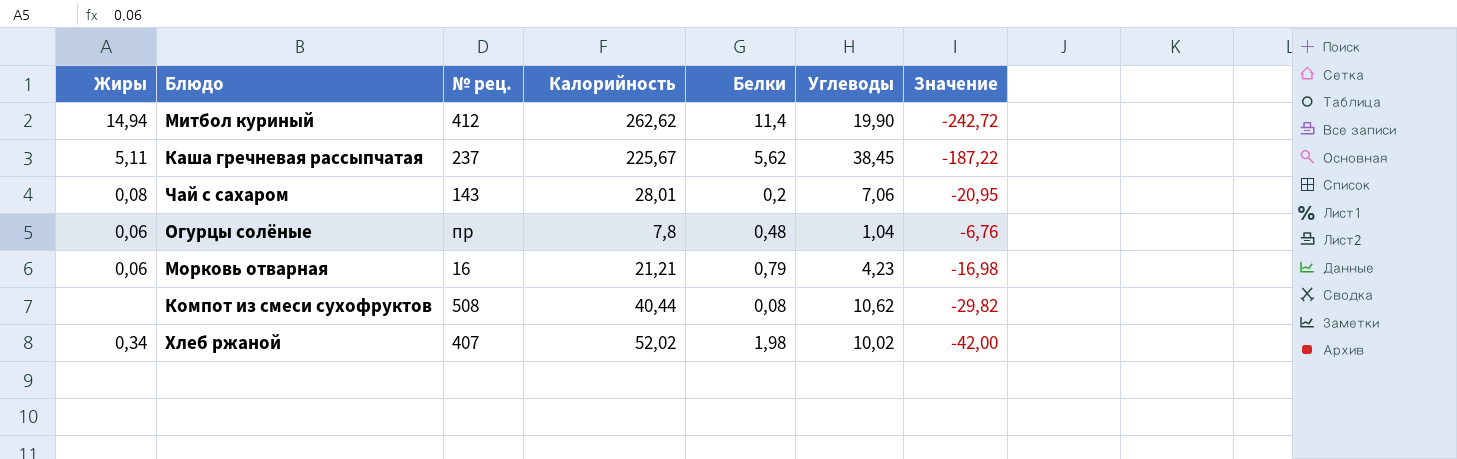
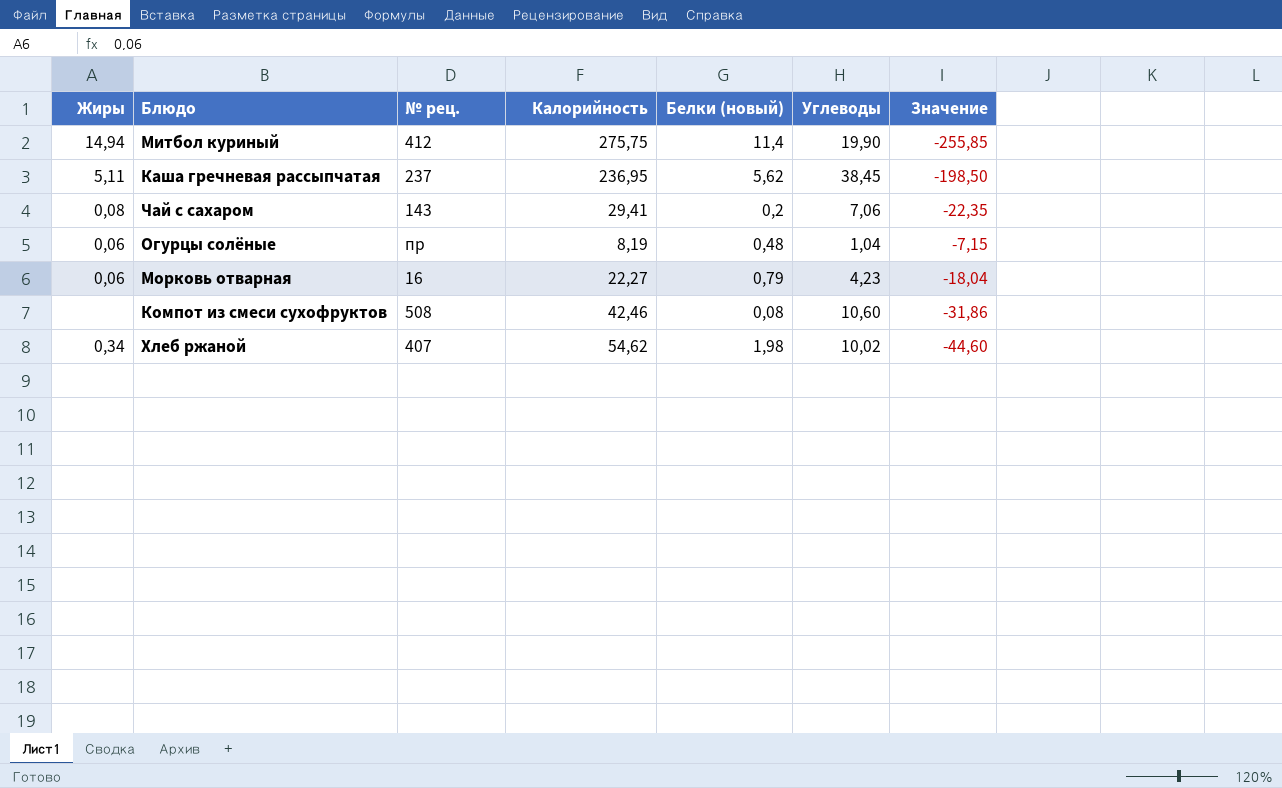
column name: Белки -> Белки (новый)
Митбол куриный | Калорийность: 262,62 -> 275,75
Митбол куриный | Значение: -242,72 -> -255,85
Каша гречневая рассыпчатая | Калорийность: 225,67 -> 236,95
Каша гречневая рассыпчатая | Значение: -187,22 -> -198,50
Чай с сахаром | Калорийность: 28,01 -> 29,41
Чай с сахаром | Значение: -20,95 -> -22,35
Огурцы солёные | Калорийность: 7,8 -> 8,19
Огурцы солёные | Значение: -6,76 -> -7,15
Морковь отварная | Калорийность: 21,21 -> 22,27
Морковь отварная | Значение: -16,98 -> -18,04
Компот из смеси сухофруктов | Калорийность: 40,44 -> 42,46
Компот из смеси сухофруктов | Углеводы: 10,62 -> 10,60
Компот из смеси сухофруктов | Значение: -29,82 -> -31,86
Хлеб ржаной | Калорийность: 52,02 -> 54,62
Хлеб ржаной | Значение: -42,00 -> -44,60

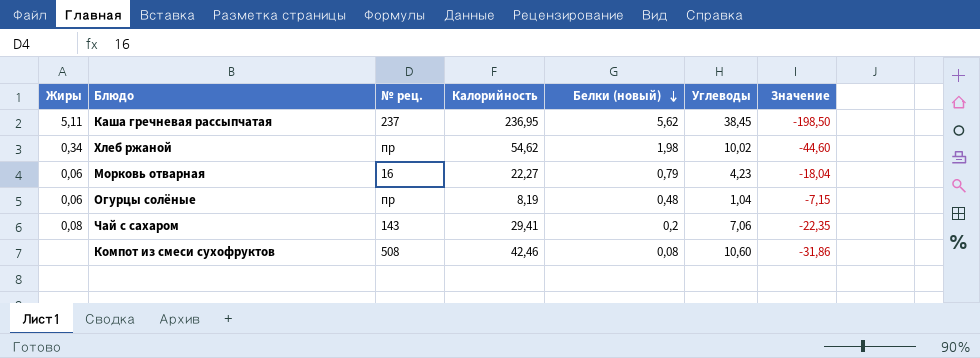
row order: none -> Белки (новый) descending
row Митбол куриный: 14,94 | 412 | 275,75 | 11,4 | 19,90 | -255,85 -> none
Хлеб ржаной | № рец.: 407 -> пр

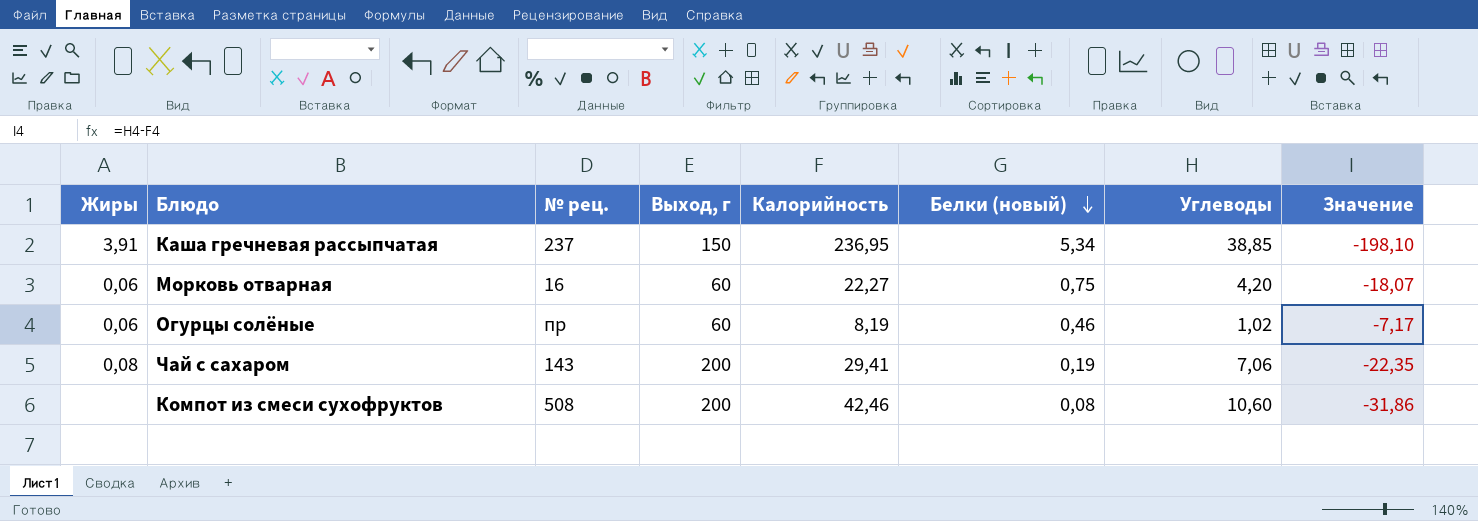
column Выход, г | position: none -> 4
row Хлеб ржаной: 0,34 | пр | 54,62 | 1,98 | 10,02 | -44,60 -> none
Каша гречневая рассыпчатая | Жиры: 5,11 -> 3,91
Каша гречневая рассыпчатая | Белки (новый): 5,62 -> 5,34
Каша гречневая рассыпчатая | Углеводы: 38,45 -> 38,85
Каша гречневая рассыпчатая | Значение: -198,50 -> -198,10
Морковь отварная | Белки (новый): 0,79 -> 0,75
Морковь отварная | Углеводы: 4,23 -> 4,20
Морковь отварная | Значение: -18,04 -> -18,07
Огурцы солёные | Белки (новый): 0,48 -> 0,46
Огурцы солёные | Углеводы: 1,04 -> 1,02
Огурцы солёные | Значение: -7,15 -> -7,17
Чай с сахаром | Белки (новый): 0,2 -> 0,19

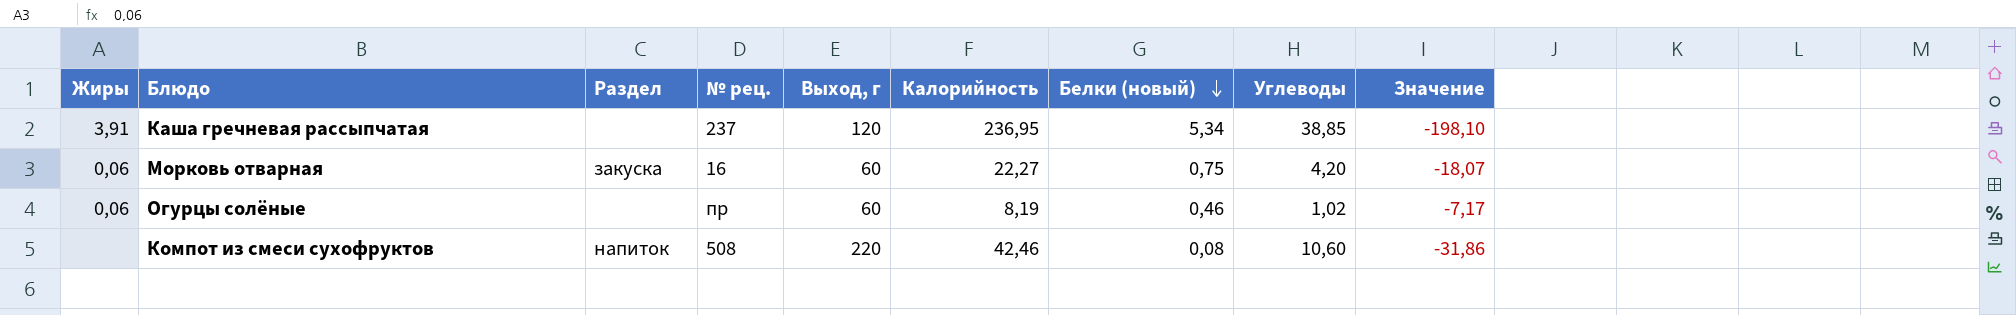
column Раздел | position: none -> 3
row Чай с сахаром: 0,08 | 143 | 200 | 29,41 | 0,19 | 7,06 | -22,35 -> none
Каша гречневая рассыпчатая | Выход, г: 150 -> 120
Компот из смеси сухофруктов | Выход, г: 200 -> 220

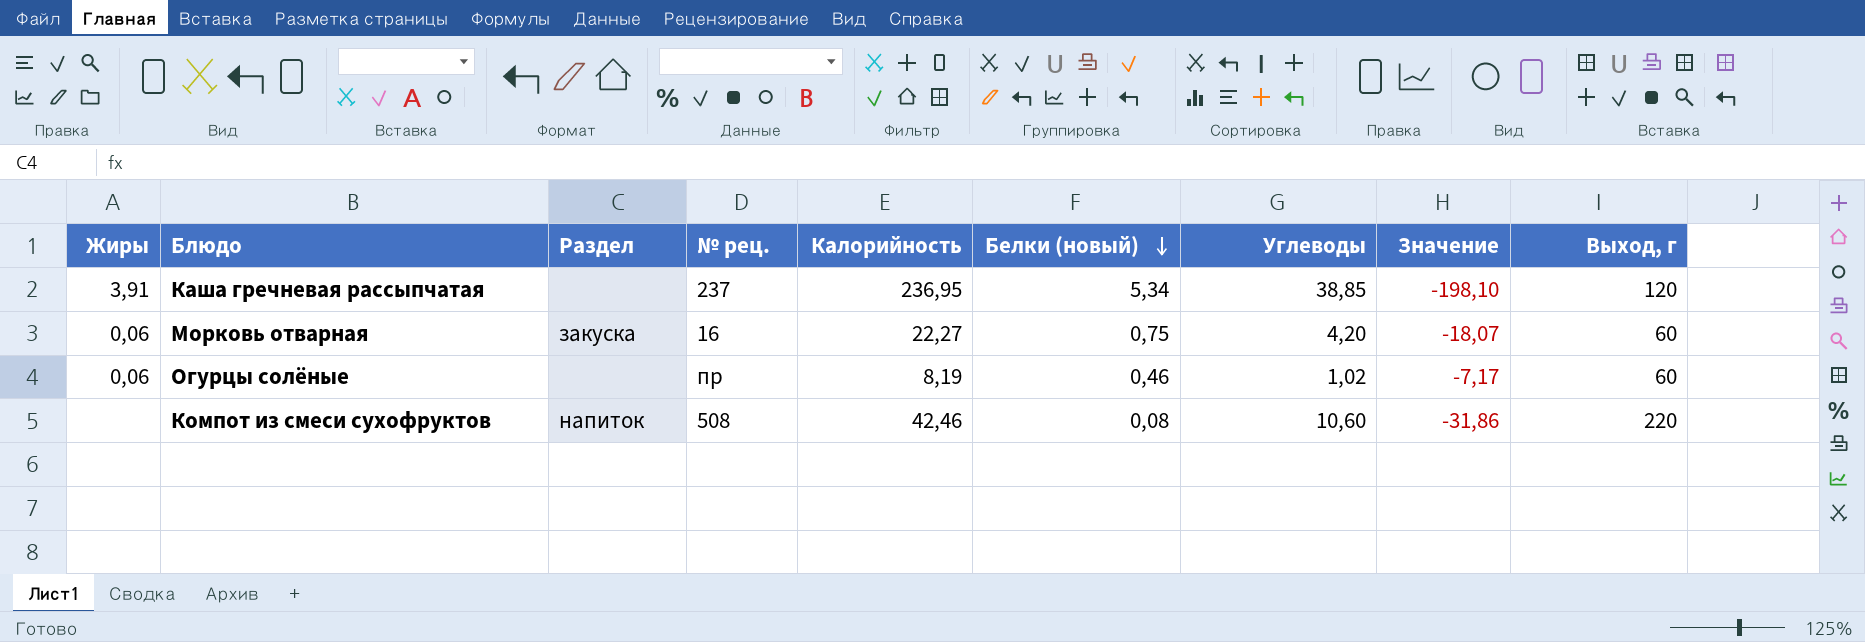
column Выход, г | position: 5 -> 9

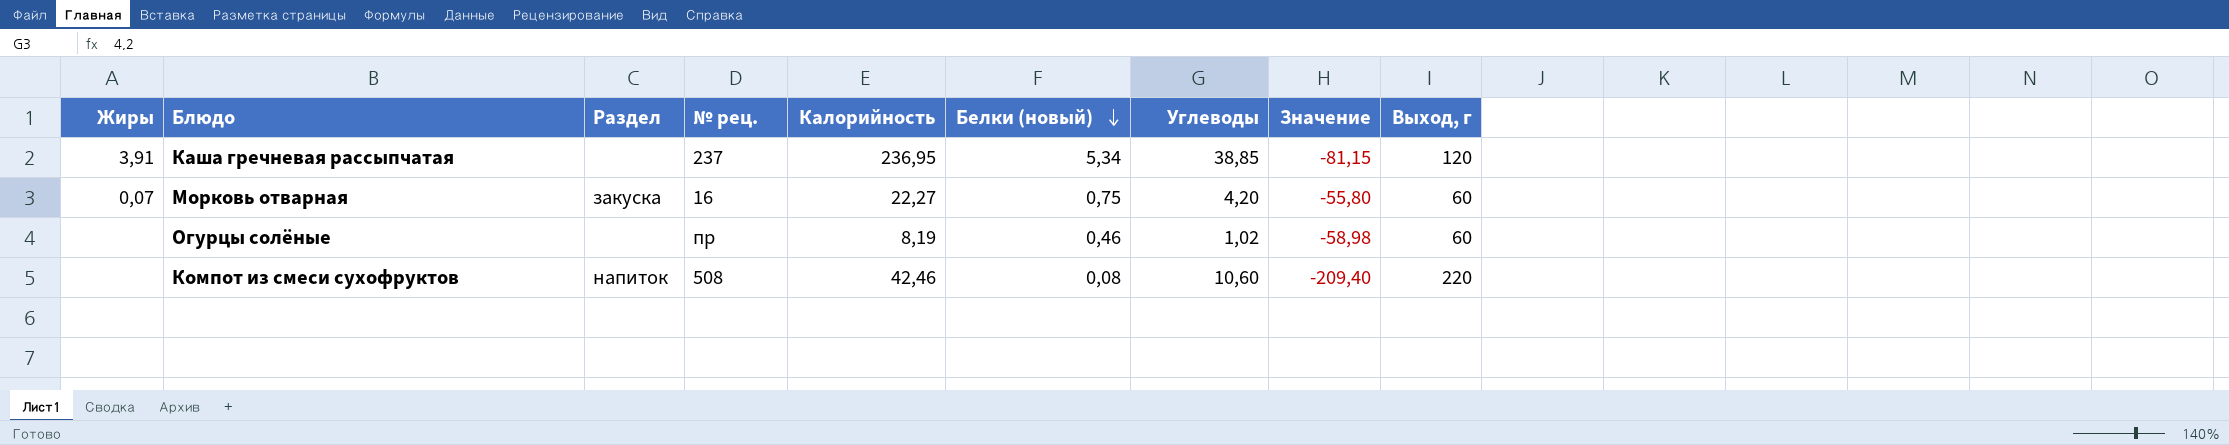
column Значение | formula: [Углеводы] - [Калорийность] -> [Углеводы] - [Выход, г]
Морковь отварная | Жиры: 0,06 -> 0,07
Огурцы солёные | Жиры: 0,06 -> none

